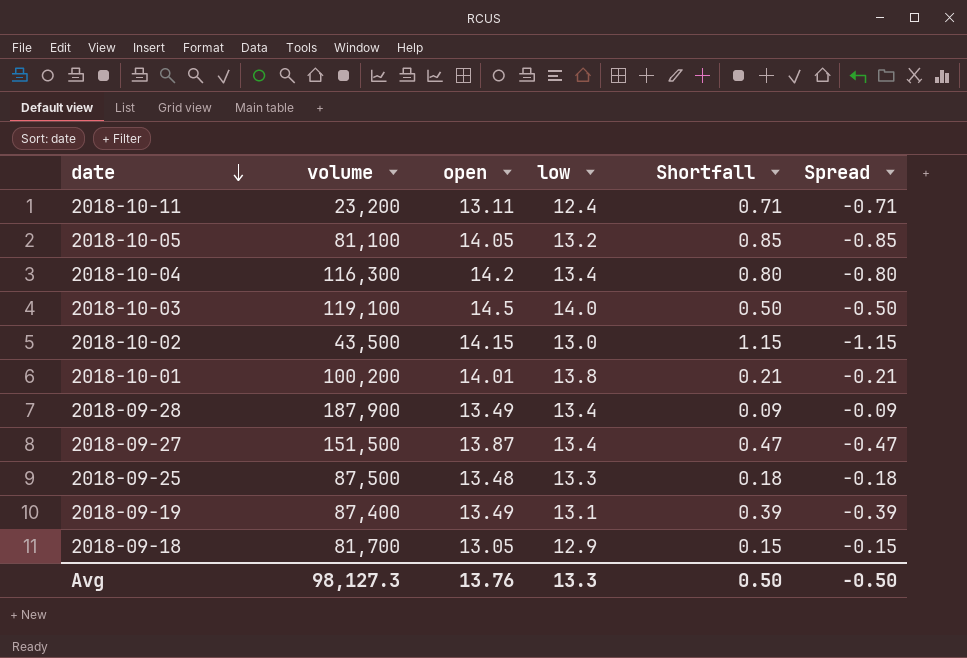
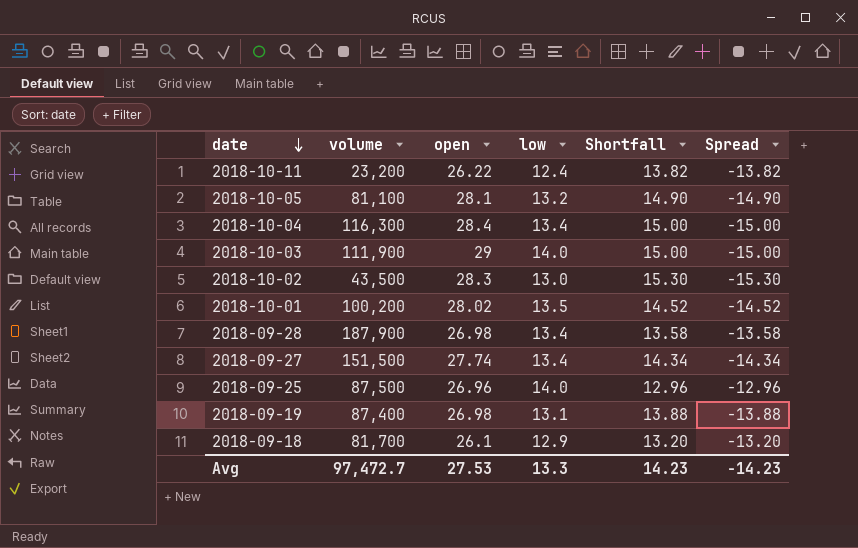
2018-10-11 | open: 13.11 -> 26.22
2018-10-11 | Shortfall: 0.71 -> 13.82
2018-10-11 | Spread: -0.71 -> -13.82
2018-10-05 | open: 14.05 -> 28.1
2018-10-05 | Shortfall: 0.85 -> 14.90
2018-10-05 | Spread: -0.85 -> -14.90
2018-10-04 | open: 14.2 -> 28.4
2018-10-04 | Shortfall: 0.80 -> 15.00
2018-10-04 | Spread: -0.80 -> -15.00
2018-10-03 | volume: 119,100 -> 111,900
2018-10-03 | open: 14.5 -> 29
2018-10-03 | Shortfall: 0.50 -> 15.00
2018-10-03 | Spread: -0.50 -> -15.00
2018-10-02 | open: 14.15 -> 28.3
2018-10-02 | Shortfall: 1.15 -> 15.30
2018-10-02 | Spread: -1.15 -> -15.30
2018-10-01 | open: 14.01 -> 28.02
2018-10-01 | low: 13.8 -> 13.5
2018-10-01 | Shortfall: 0.21 -> 14.52
2018-10-01 | Spread: -0.21 -> -14.52
2018-09-28 | open: 13.49 -> 26.98
2018-09-28 | Shortfall: 0.09 -> 13.58
2018-09-28 | Spread: -0.09 -> -13.58
2018-09-27 | open: 13.87 -> 27.74
2018-09-27 | Shortfall: 0.47 -> 14.34
2018-09-27 | Spread: -0.47 -> -14.34
2018-09-25 | open: 13.48 -> 26.96
2018-09-25 | low: 13.3 -> 14.0
2018-09-25 | Shortfall: 0.18 -> 12.96
2018-09-25 | Spread: -0.18 -> -12.96
2018-09-19 | open: 13.49 -> 26.98
2018-09-19 | Shortfall: 0.39 -> 13.88
2018-09-19 | Spread: -0.39 -> -13.88
2018-09-18 | open: 13.05 -> 26.1
2018-09-18 | Shortfall: 0.15 -> 13.20
2018-09-18 | Spread: -0.15 -> -13.20
Avg | volume: 98,127.3 -> 97,472.7
Avg | open: 13.76 -> 27.53
Avg | Shortfall: 0.50 -> 14.23
Avg | Spread: -0.50 -> -14.23

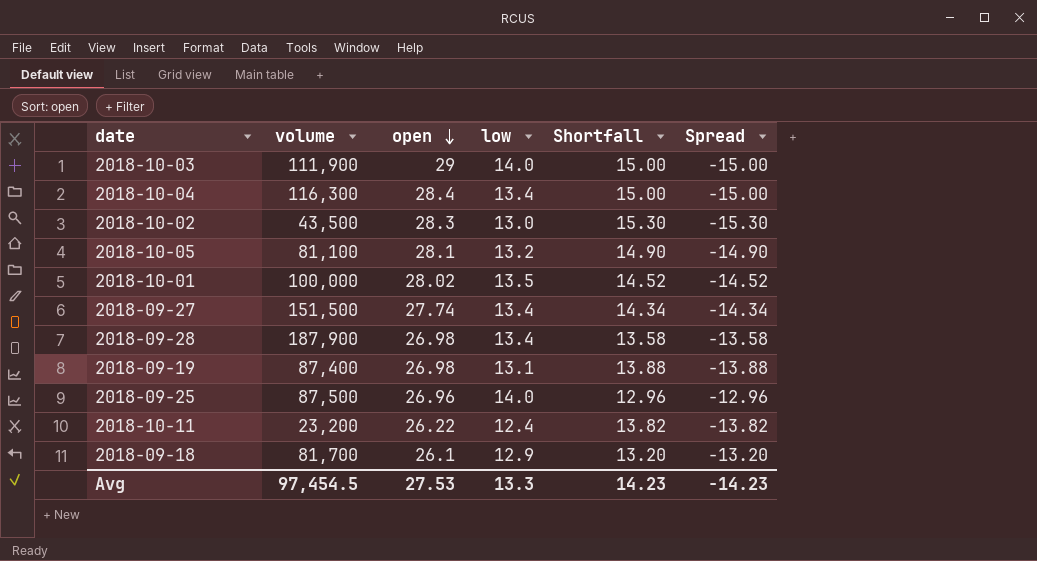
row order: date descending -> open descending
2018-10-01 | volume: 100,200 -> 100,000
Avg | volume: 97,472.7 -> 97,454.5

